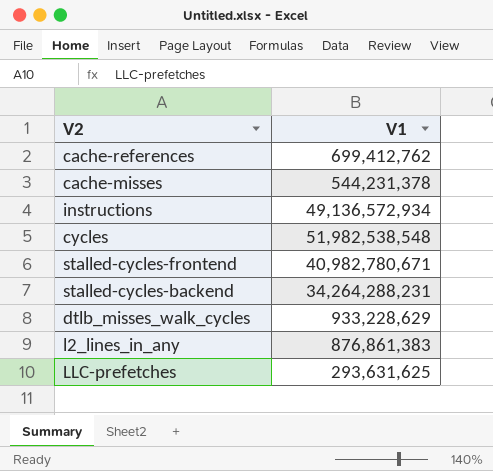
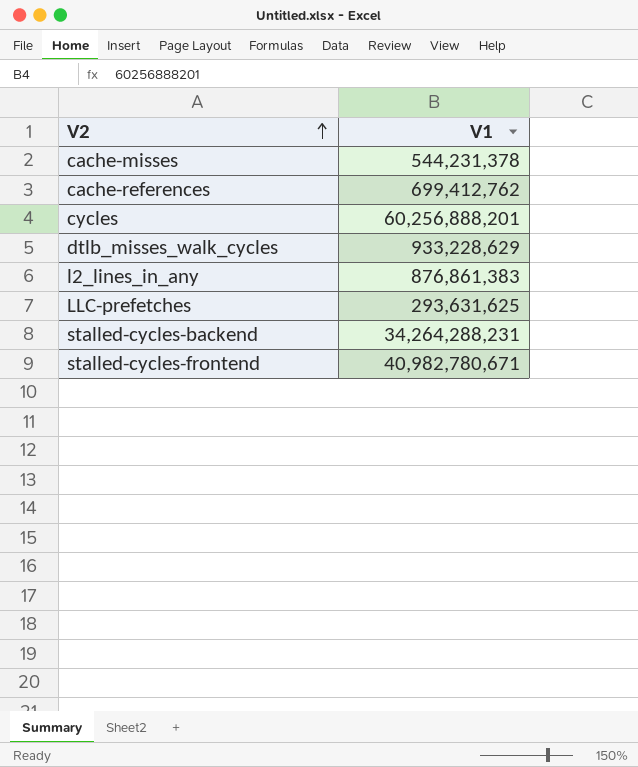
row order: none -> V2 ascending
row instructions: 49,136,572,934 -> none
cycles | V1: 51,982,538,548 -> 60,256,888,201

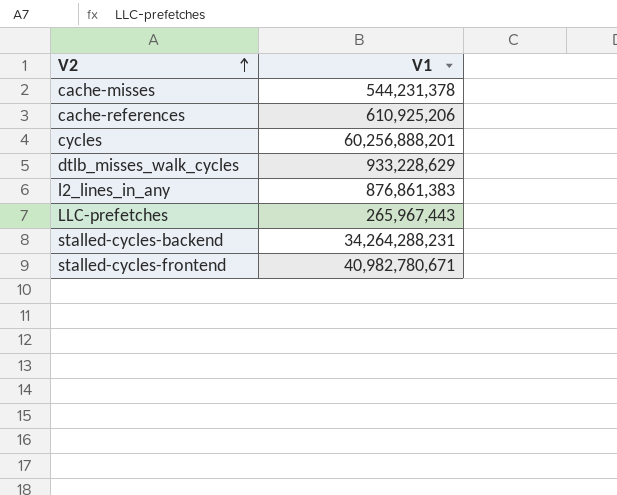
cache-references | V1: 699,412,762 -> 610,925,206
LLC-prefetches | V1: 293,631,625 -> 265,967,443

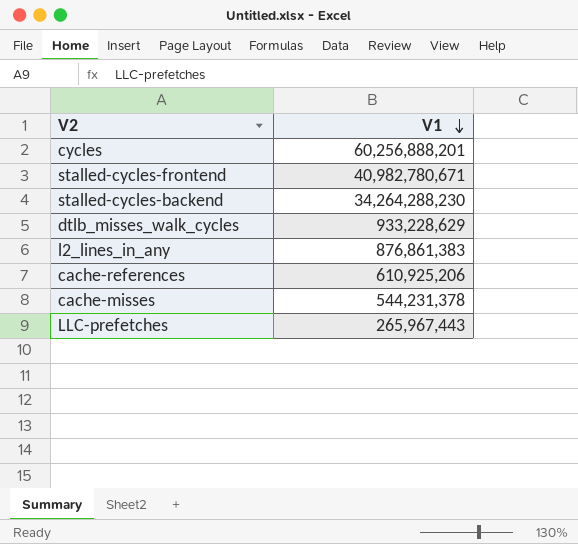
row order: V2 ascending -> V1 descending
stalled-cycles-backend | V1: 34,264,288,231 -> 34,264,288,230

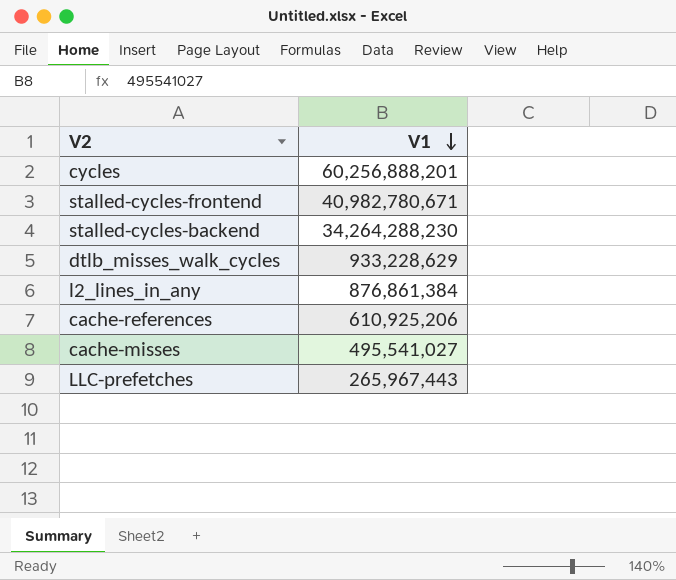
l2_lines_in_any | V1: 876,861,383 -> 876,861,384
cache-misses | V1: 544,231,378 -> 495,541,027

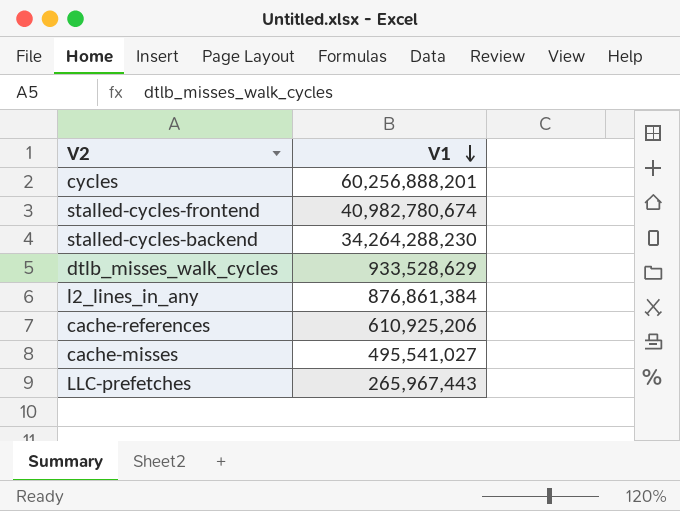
stalled-cycles-frontend | V1: 40,982,780,671 -> 40,982,780,674
dtlb_misses_walk_cycles | V1: 933,228,629 -> 933,528,629

